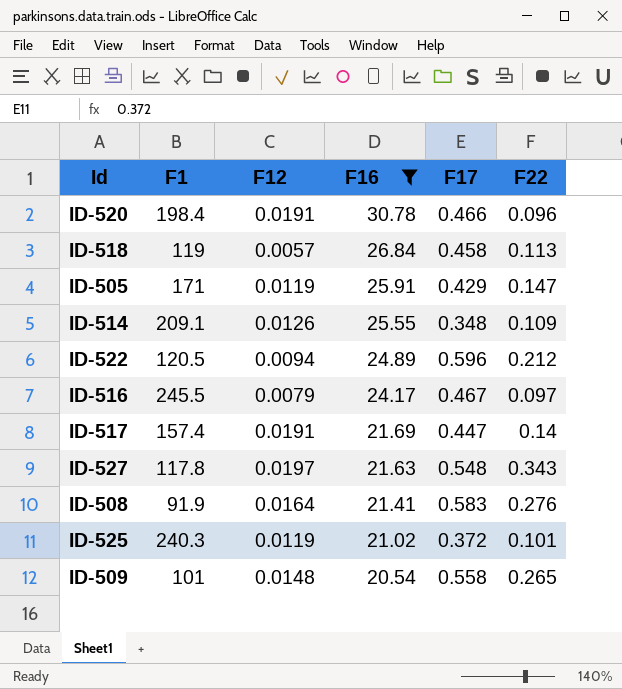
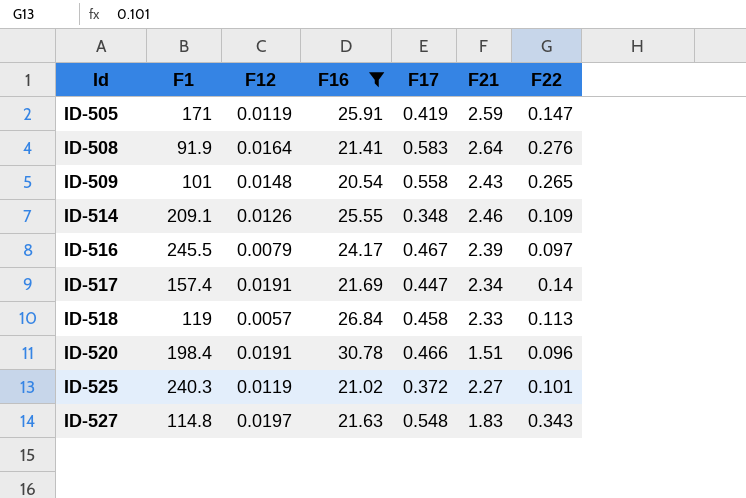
row order: F16 descending -> Id ascending
column F21 | position: none -> 6
row ID-522: 120.5 | 0.0094 | 24.89 | 0.596 | 0.212 -> none
ID-505 | F17: 0.429 -> 0.419
ID-527 | F1: 117.8 -> 114.8

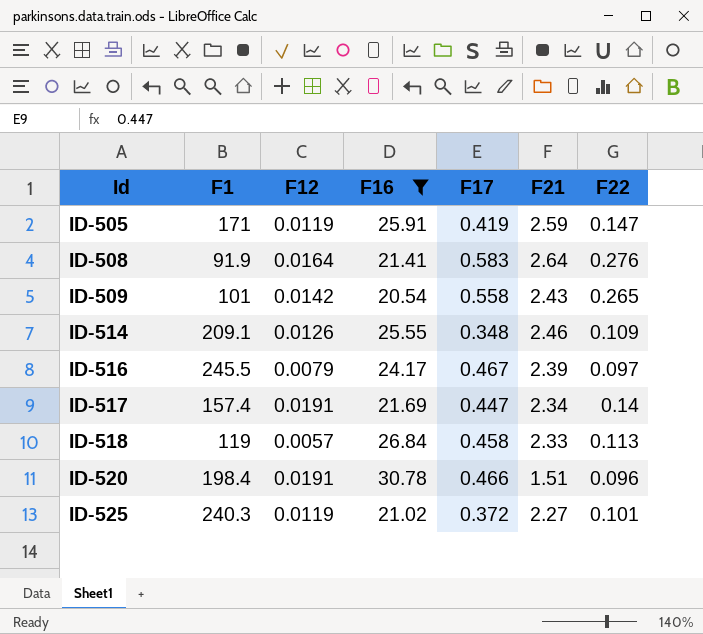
row ID-527: 114.8 | 0.0197 | 21.63 | 0.548 | 1.83 | 0.343 -> none
ID-509 | F12: 0.0148 -> 0.0142

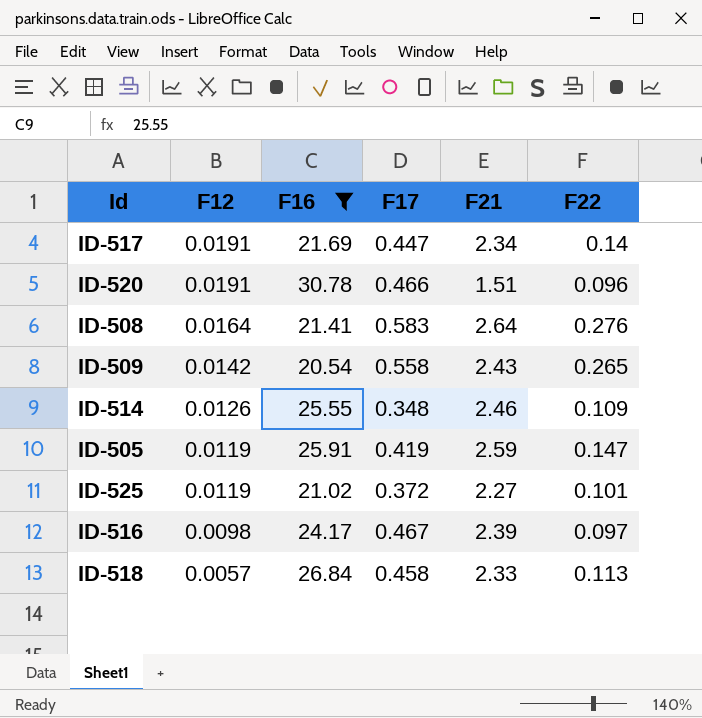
row order: Id ascending -> F12 descending
column F1 | position: 2 -> none
ID-516 | F12: 0.0079 -> 0.0098

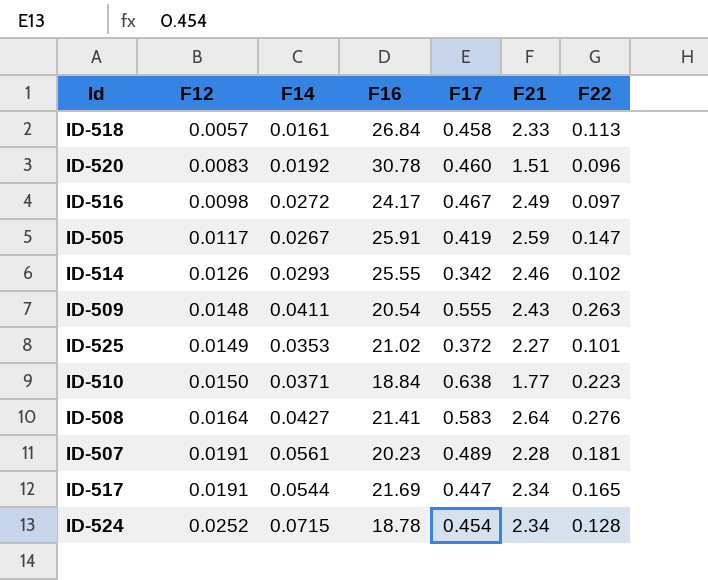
filter: F16 >= 20.54 -> none
row order: F12 descending -> F12 ascending
column F14 | position: none -> 3
ID-520 | F12: 0.0191 -> 0.0083
ID-520 | F17: 0.466 -> 0.460
ID-516 | F21: 2.39 -> 2.49
ID-505 | F12: 0.0119 -> 0.0117
ID-514 | F17: 0.348 -> 0.342
ID-514 | F22: 0.109 -> 0.102
ID-509 | F12: 0.0142 -> 0.0148
ID-509 | F17: 0.558 -> 0.555
ID-509 | F22: 0.265 -> 0.263
ID-525 | F12: 0.0119 -> 0.0149
ID-517 | F22: 0.14 -> 0.165

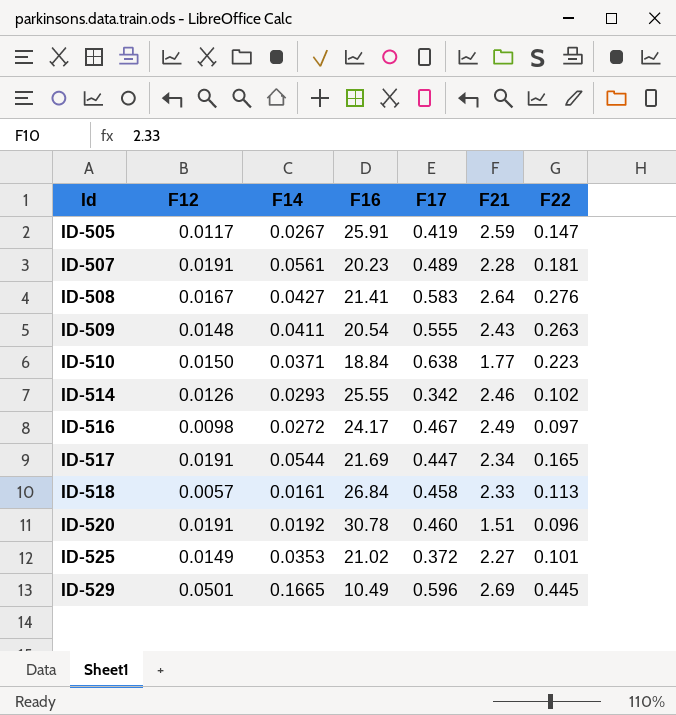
row order: F12 ascending -> Id ascending
row ID-524: 0.0252 | 0.0715 | 18.78 | 0.454 | 2.34 | 0.128 -> none
ID-508 | F12: 0.0164 -> 0.0167
ID-520 | F12: 0.0083 -> 0.0191
row ID-529: none -> 0.0501 | 0.1665 | 10.49 | 0.596 | 2.69 | 0.445

